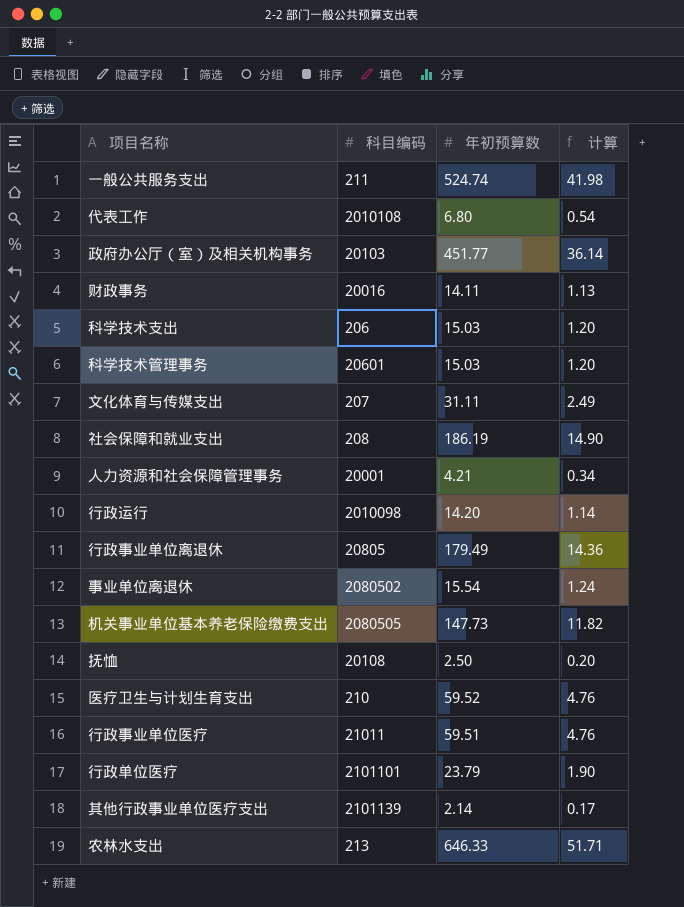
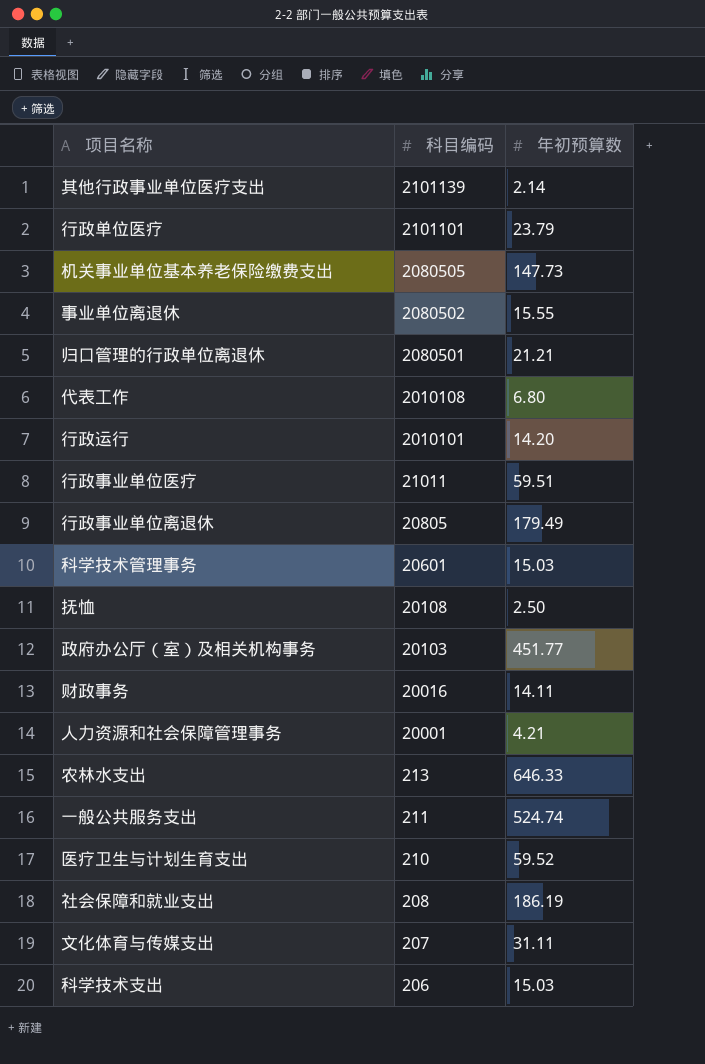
row order: none -> 科目编码 descending
column 计算 | formula: [年初预算数] * 0.08 -> none
事业单位离退休 | 年初预算数: 15.54 -> 15.55
row 归口管理的行政单位离退休: none -> 2080501 | 21.21
行政运行 | 科目编码: 2010098 -> 2010101

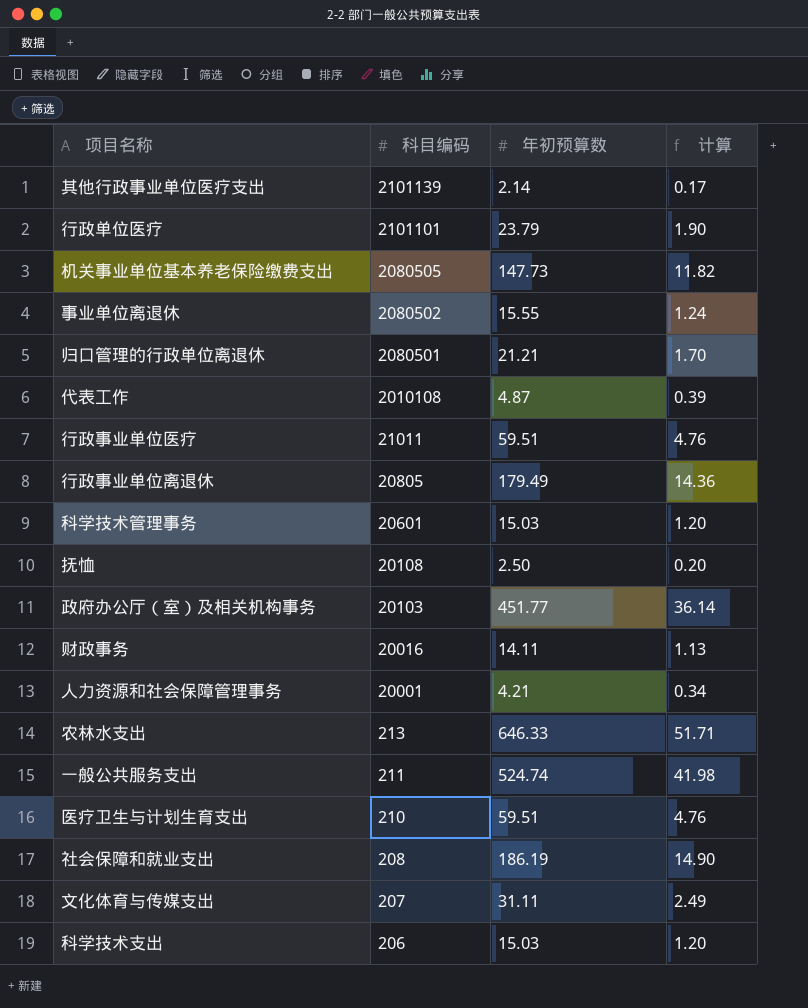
column 计算 | formula: none -> [年初预算数] * 0.08
row 行政运行: 2010101 | 14.20 -> none
代表工作 | 年初预算数: 6.80 -> 4.87
医疗卫生与计划生育支出 | 年初预算数: 59.52 -> 59.51

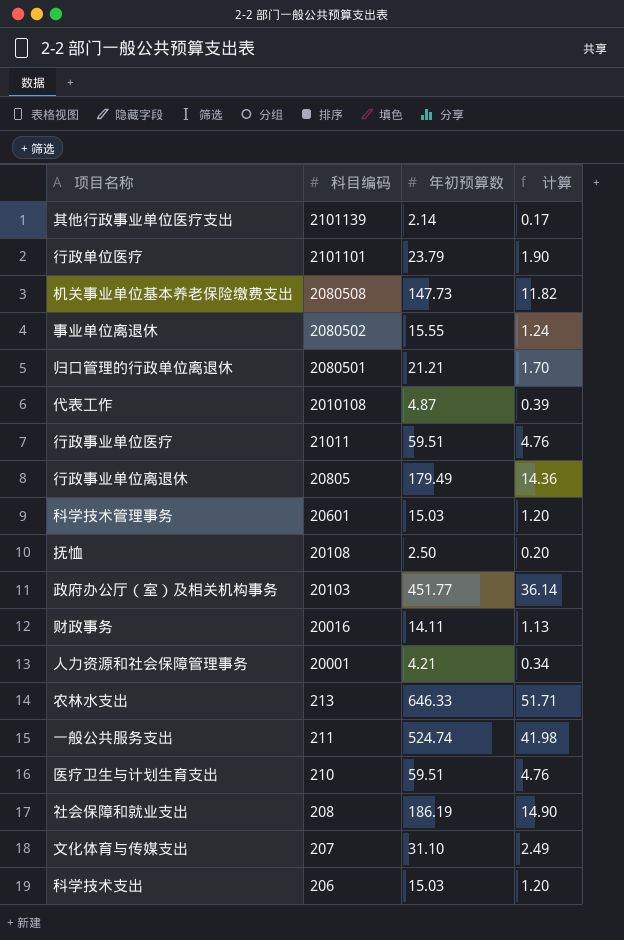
机关事业单位基本养老保险缴费支出 | 科目编码: 2080505 -> 2080508
文化体育与传媒支出 | 年初预算数: 31.11 -> 31.10

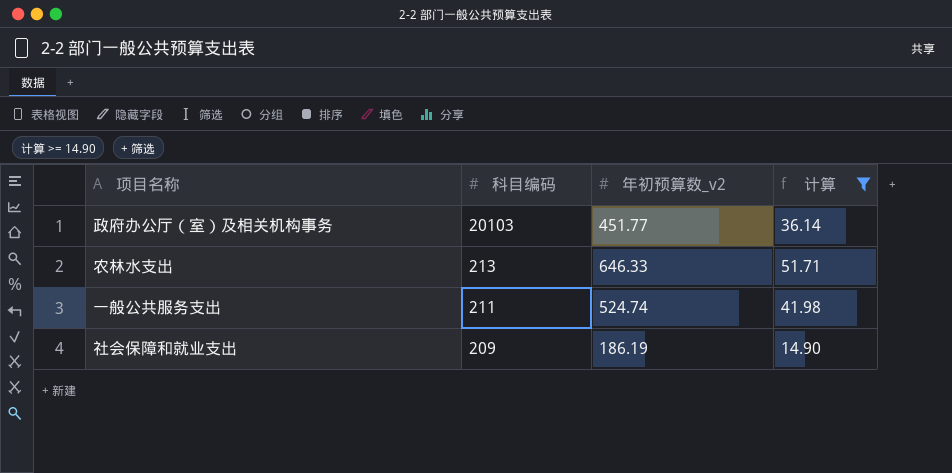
filter: none -> 计算 >= 14.90
column name: 年初预算数 -> 年初预算数_v2
社会保障和就业支出 | 科目编码: 208 -> 209

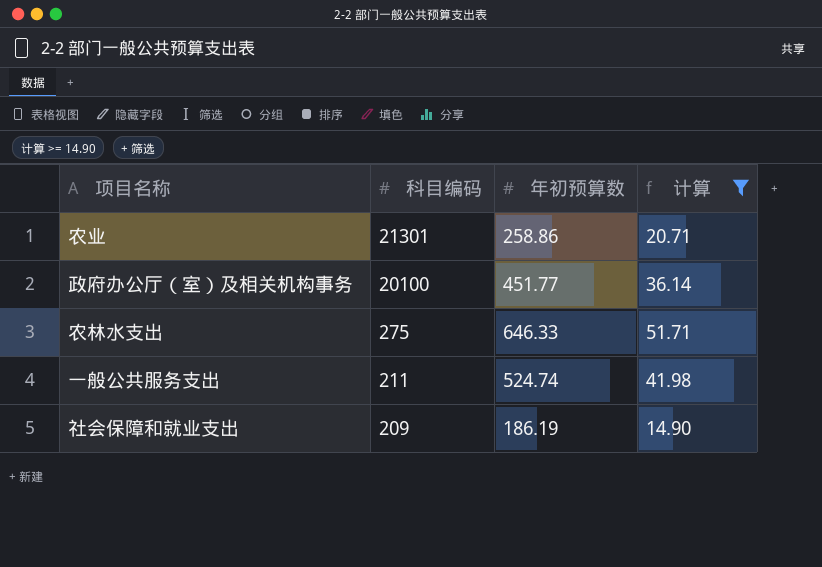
column name: 年初预算数_v2 -> 年初预算数
row 农业: none -> 21301 | 258.86 | 20.71
政府办公厅（室）及相关机构事务 | 科目编码: 20103 -> 20100
农林水支出 | 科目编码: 213 -> 275

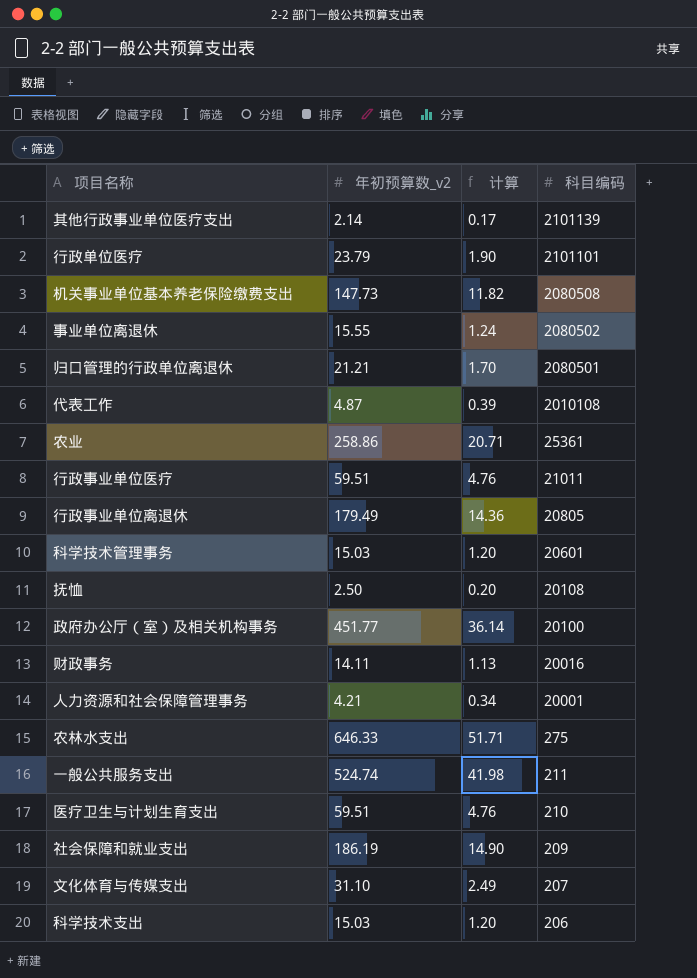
filter: 计算 >= 14.90 -> none
column name: 年初预算数 -> 年初预算数_v2
column 科目编码 | position: 2 -> 4
农业 | 科目编码: 21301 -> 25361

